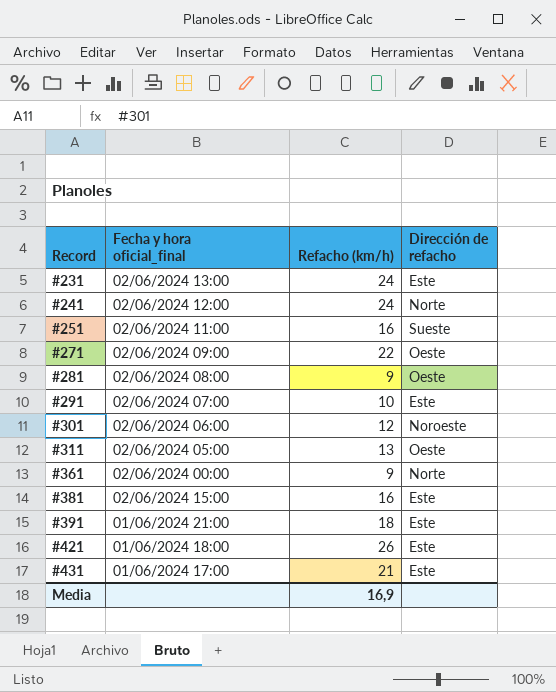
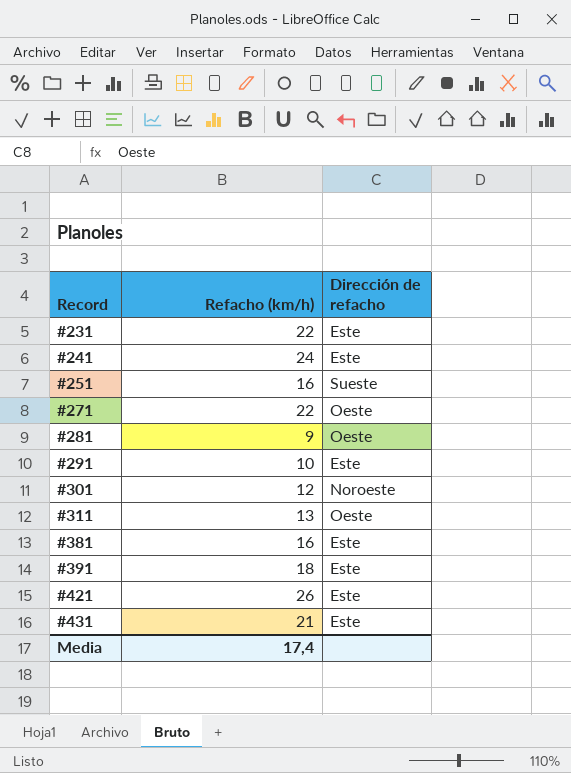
column Fecha y hora oficial_final | position: 2 -> none
row #361: 02/06/2024 00:00 | 9 | Norte -> none
#231 | Refacho (km/h): 24 -> 22
#241 | Dirección de refacho: Norte -> Este
Media | Refacho (km/h): 16,9 -> 17,4

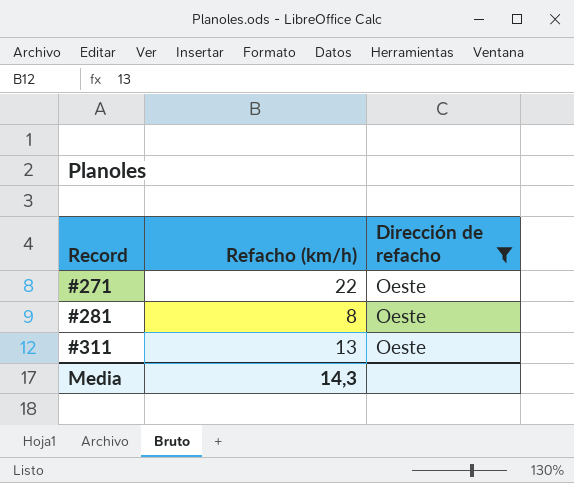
filter: none -> Dirección de refacho = Oeste
#281 | Refacho (km/h): 9 -> 8
Media | Refacho (km/h): 17,4 -> 14,3

